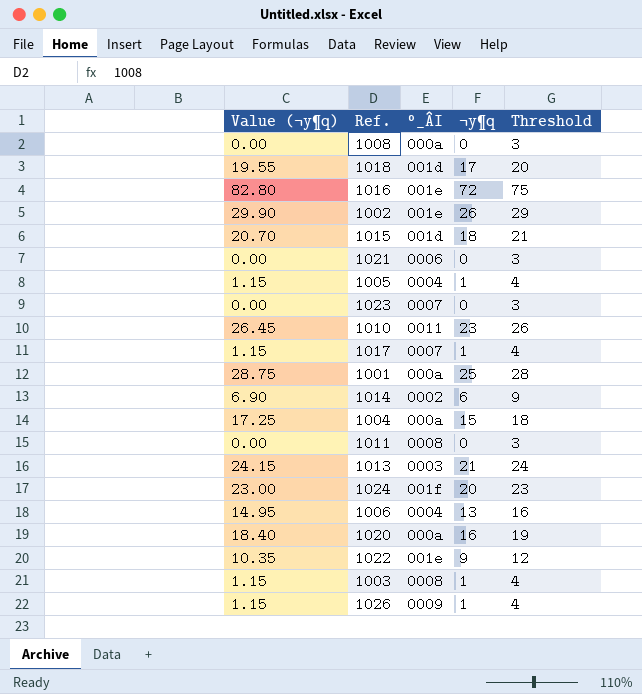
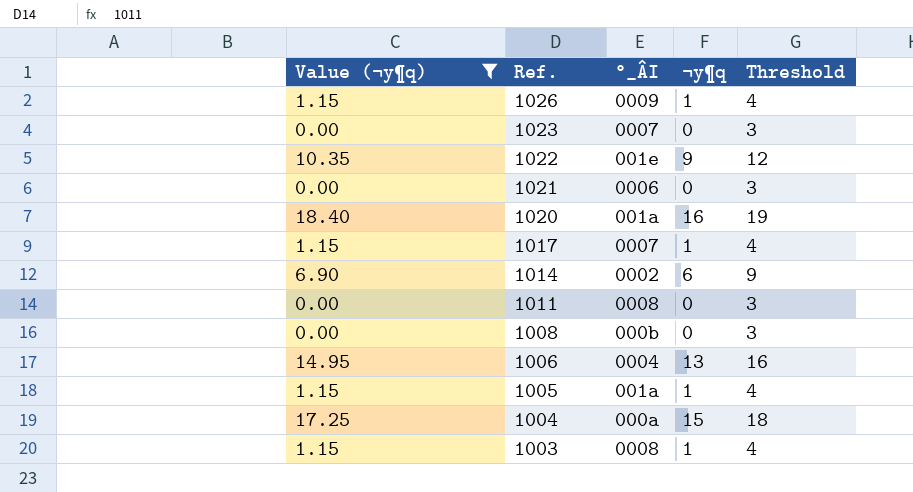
filter: none -> Value (¬y¶q) <= 18.40
row order: none -> Ref. descending
1020 | °_ÂI: 000a -> 001a
1008 | °_ÂI: 000a -> 000b
1005 | °_ÂI: 0004 -> 001a

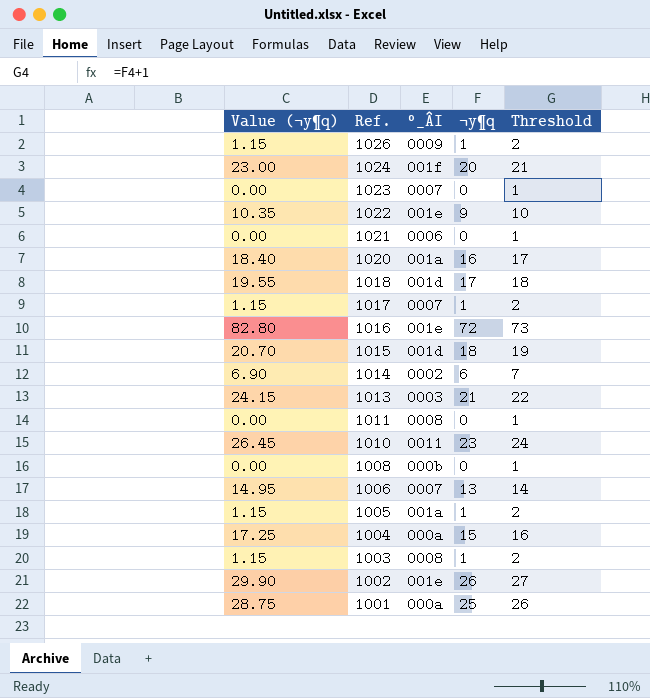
filter: Value (¬y¶q) <= 18.40 -> none
column Threshold | formula: [¬y¶q] + 3 -> [¬y¶q] + 1
1006 | °_ÂI: 0004 -> 0007

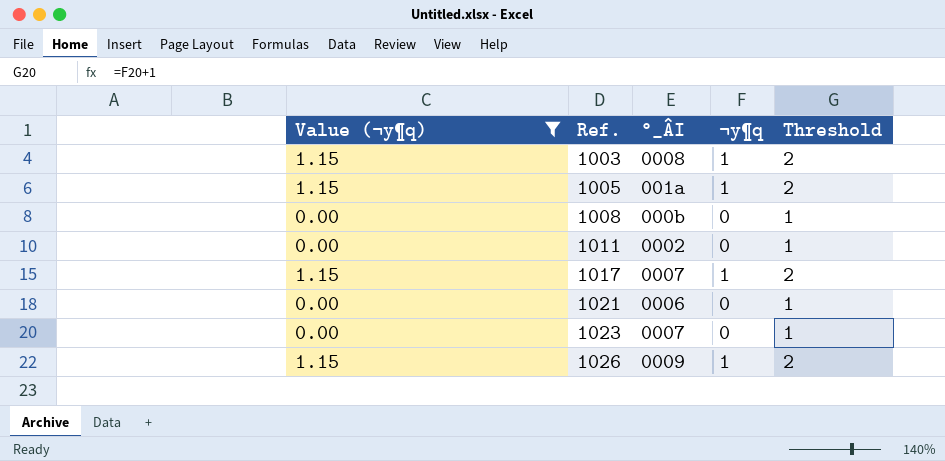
filter: none -> Value (¬y¶q) <= 1.15
row order: Ref. descending -> Ref. ascending
1011 | °_ÂI: 0008 -> 0002

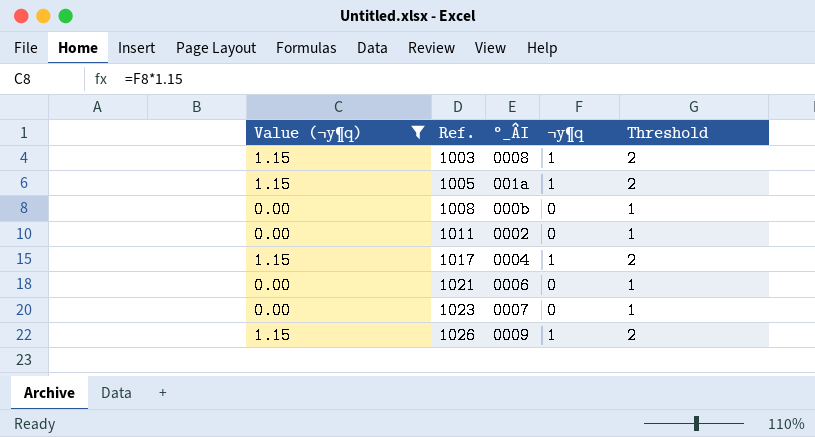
1017 | °_ÂI: 0007 -> 0004

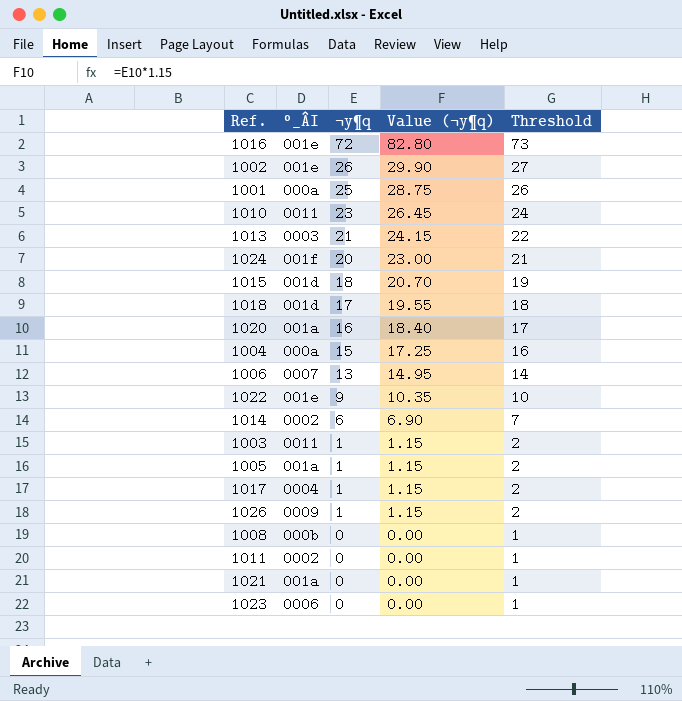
filter: Value (¬y¶q) <= 1.15 -> none
row order: Ref. ascending -> ¬y¶q descending
column Value (¬y¶q) | position: 1 -> 4
1003 | °_ÂI: 0008 -> 0011
1021 | °_ÂI: 0006 -> 001a
1023 | °_ÂI: 0007 -> 0006

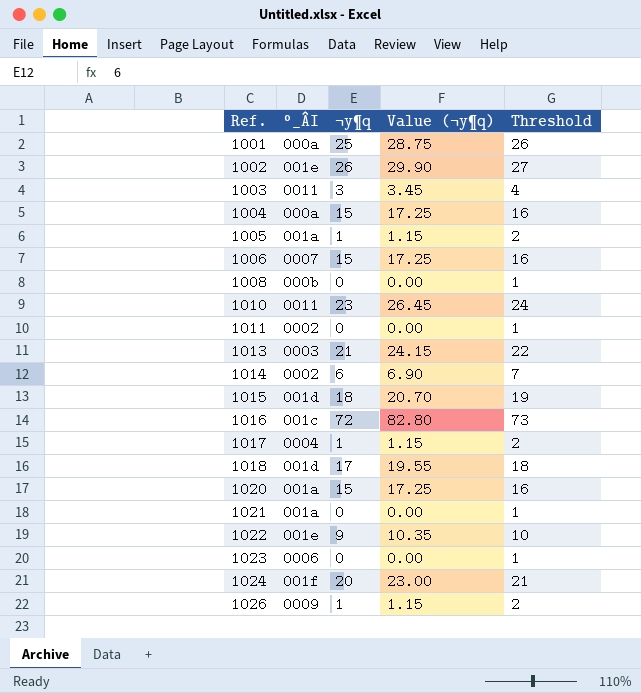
row order: ¬y¶q descending -> Ref. ascending
1003 | ¬y¶q: 1 -> 3
1003 | Value (¬y¶q): 1.15 -> 3.45
1003 | Threshold: 2 -> 4
1006 | ¬y¶q: 13 -> 15
1006 | Value (¬y¶q): 14.95 -> 17.25
1006 | Threshold: 14 -> 16
1016 | °_ÂI: 001e -> 001c
1020 | ¬y¶q: 16 -> 15
1020 | Value (¬y¶q): 18.40 -> 17.25
1020 | Threshold: 17 -> 16

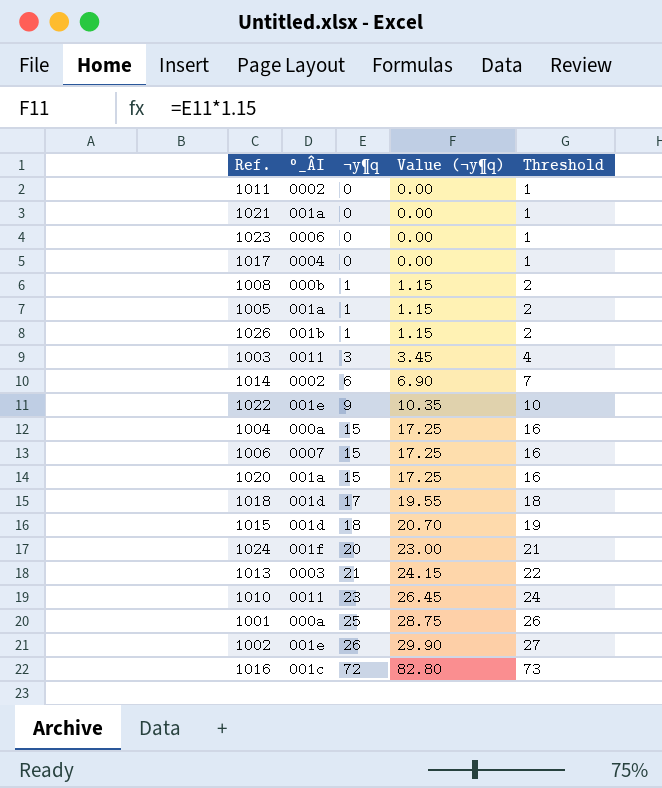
row order: Ref. ascending -> ¬y¶q ascending
1017 | ¬y¶q: 1 -> 0
1017 | Value (¬y¶q): 1.15 -> 0.00
1017 | Threshold: 2 -> 1
1008 | ¬y¶q: 0 -> 1
1008 | Value (¬y¶q): 0.00 -> 1.15
1008 | Threshold: 1 -> 2
1026 | °_ÂI: 0009 -> 001b

